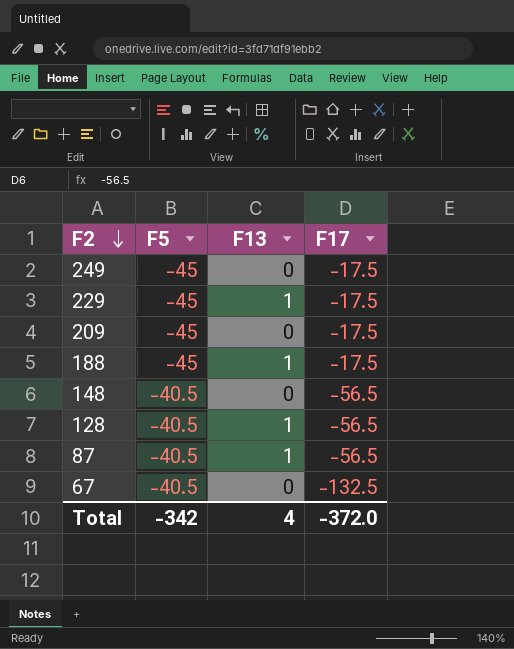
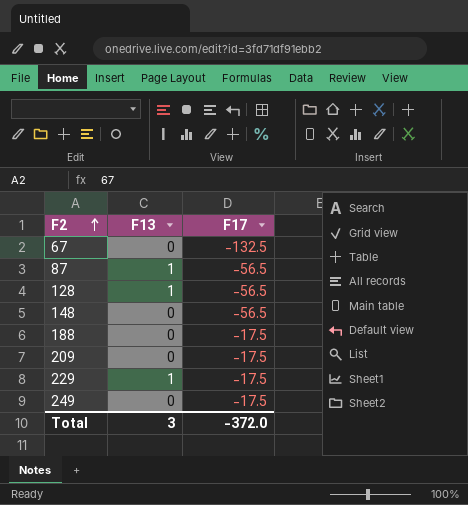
row order: F2 descending -> F2 ascending
column F5 | position: 2 -> none
188 | F13: 1 -> 0
Total | F13: 4 -> 3

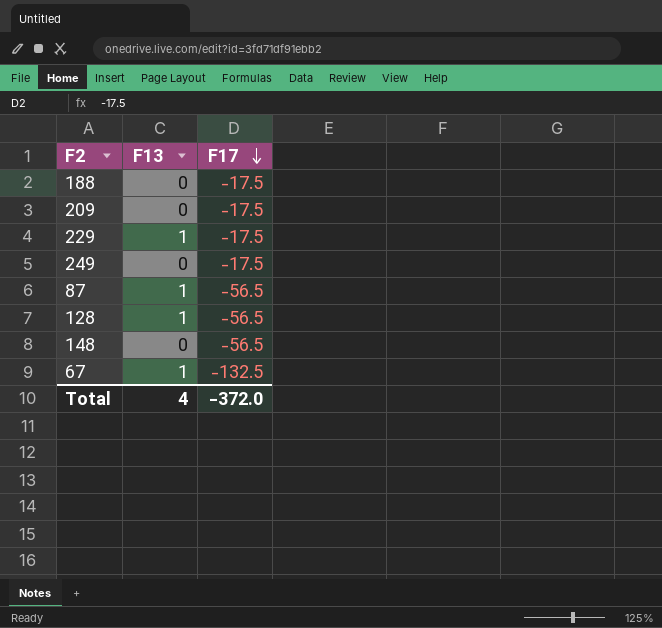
row order: F2 ascending -> F17 descending
67 | F13: 0 -> 1
Total | F13: 3 -> 4

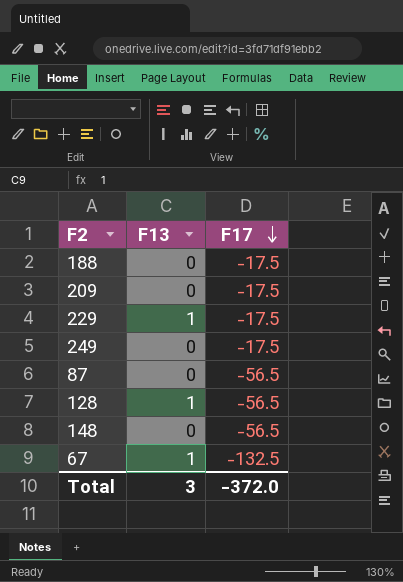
87 | F13: 1 -> 0
Total | F13: 4 -> 3

